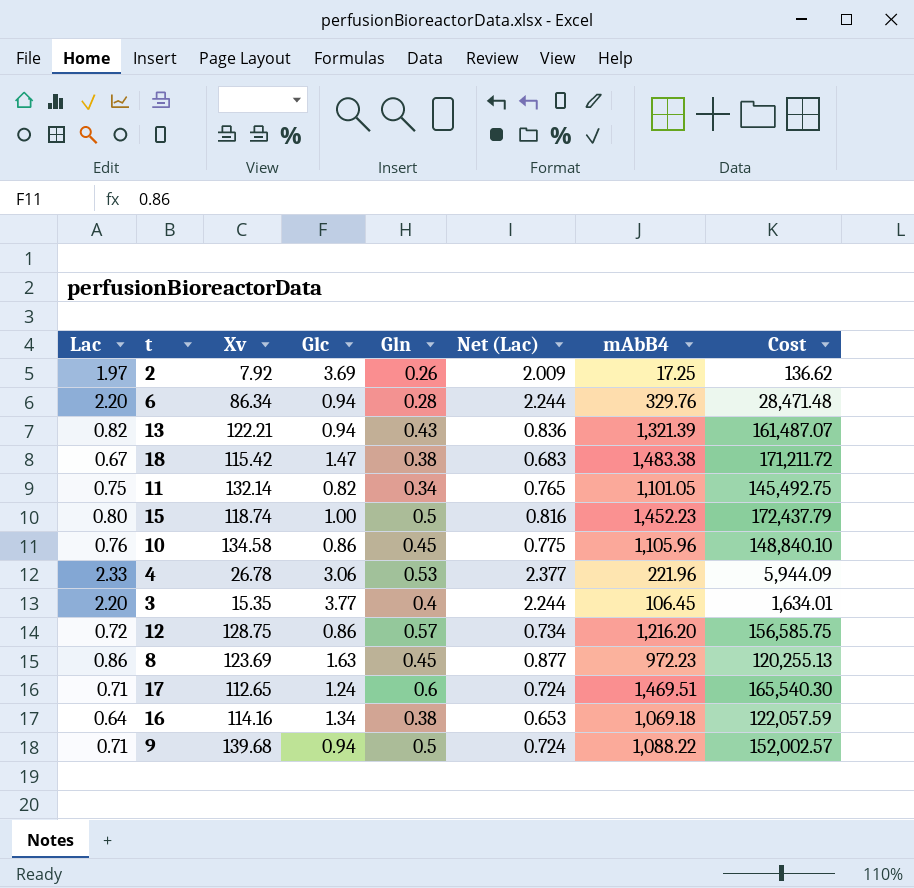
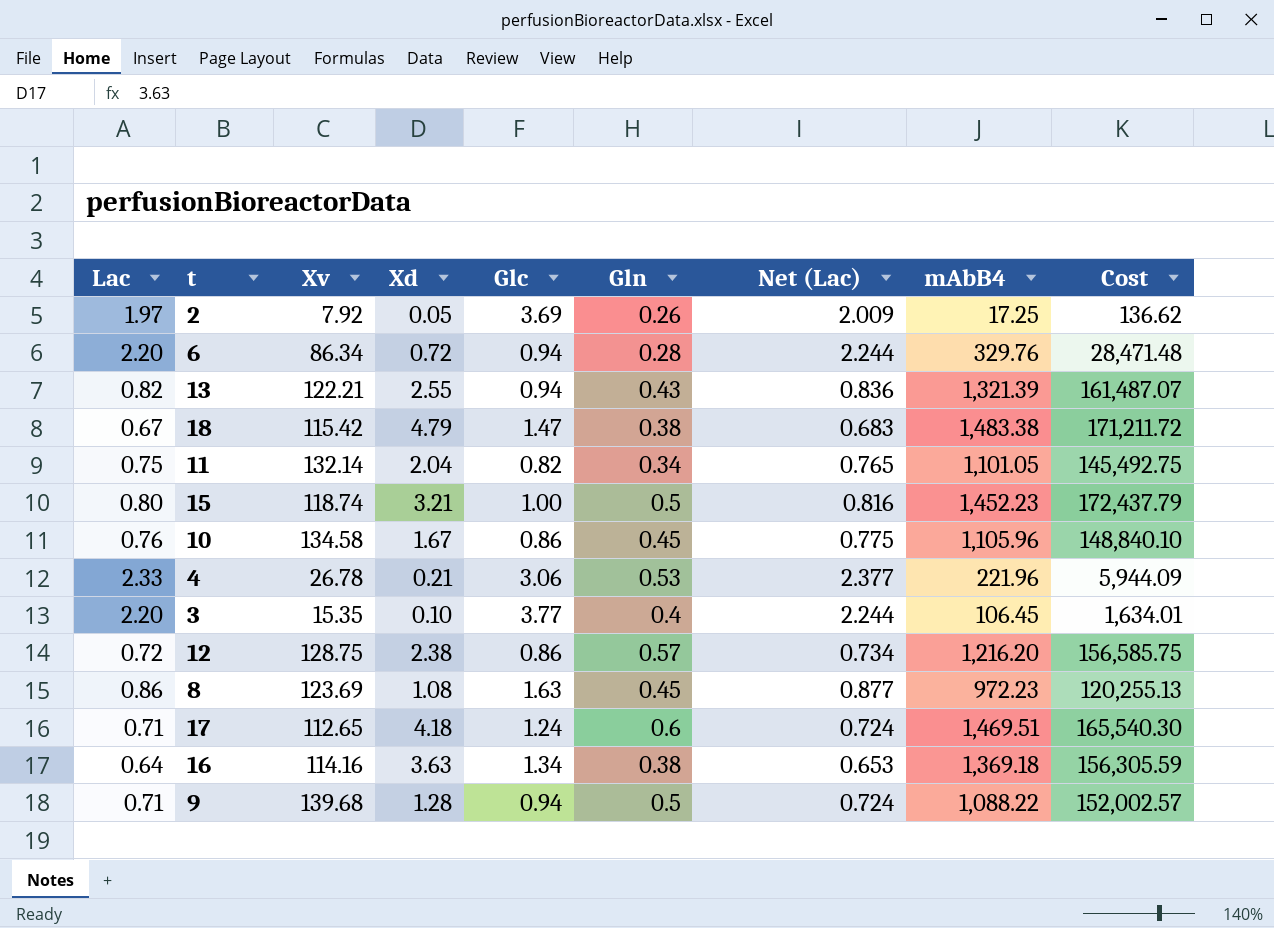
column Xd | position: none -> 4
16 | mAbB4: 1,069.18 -> 1,369.18
16 | Cost: 122,057.59 -> 156,305.59

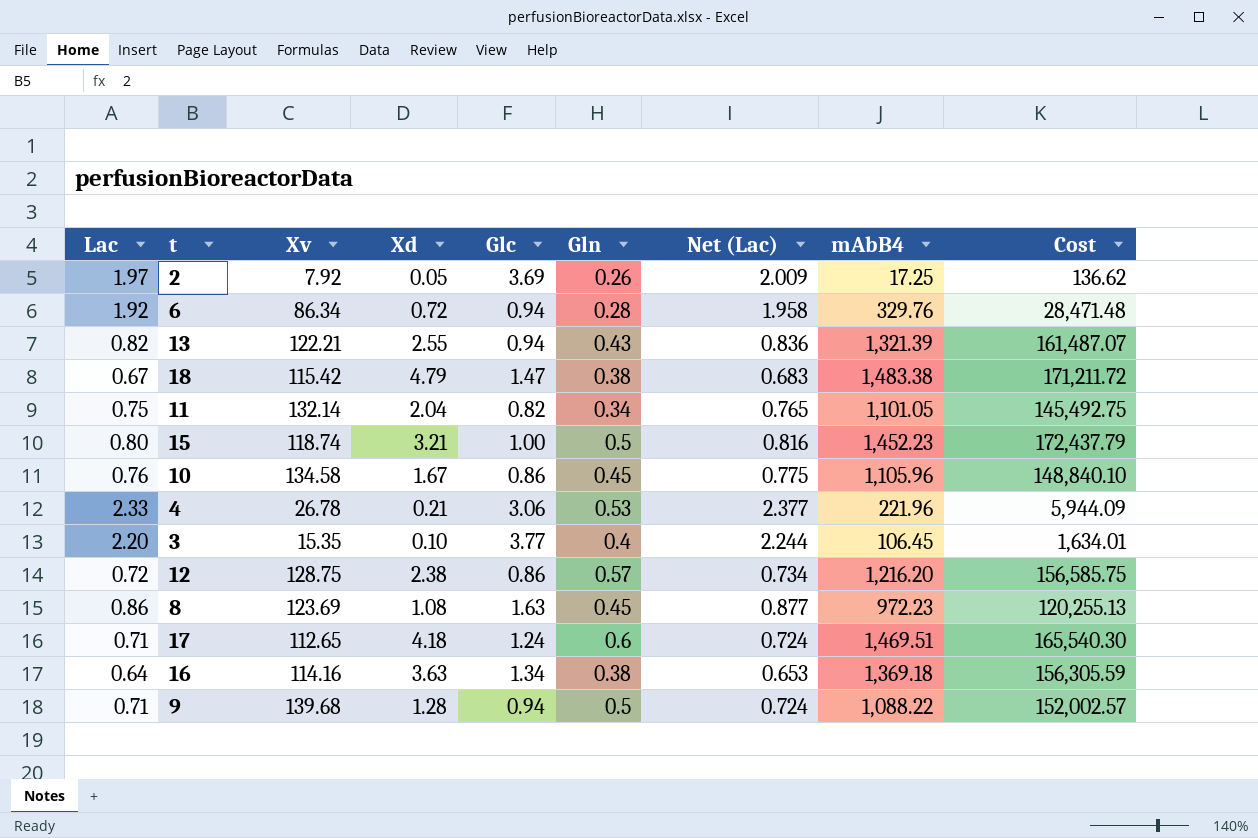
6 | Lac: 2.20 -> 1.92
6 | Net (Lac): 2.244 -> 1.958

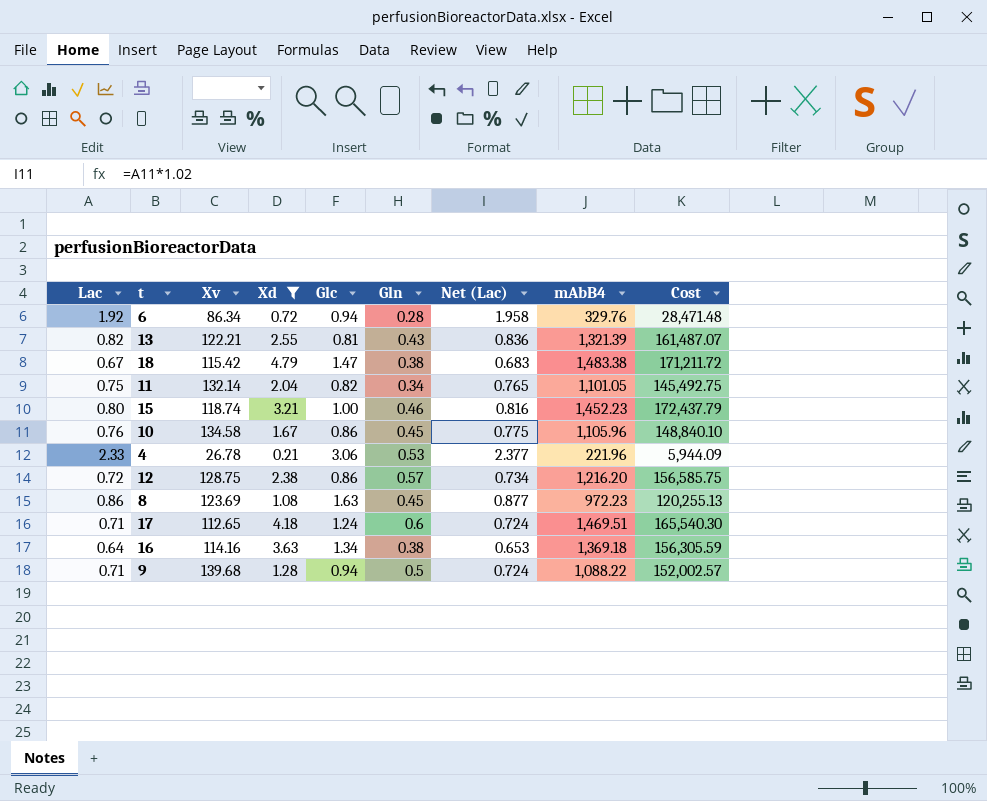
filter: none -> Xd >= 0.21
13 | Glc: 0.94 -> 0.81
15 | Gln: 0.5 -> 0.46

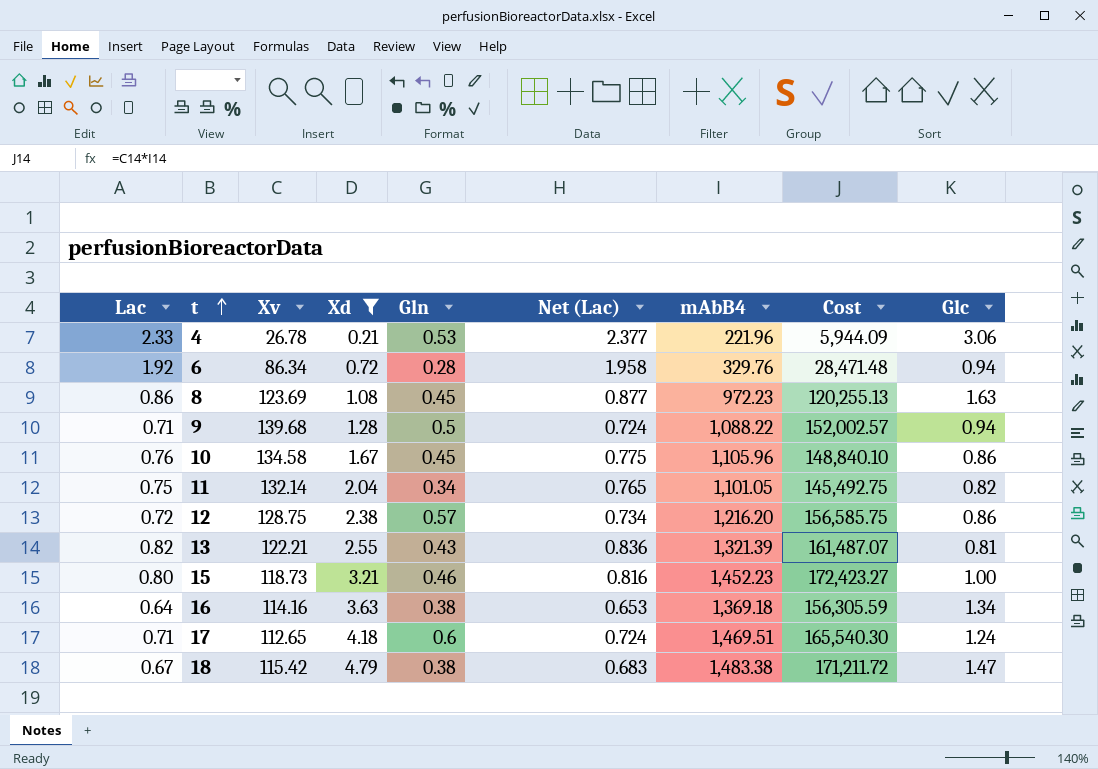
row order: none -> t ascending
column Glc | position: 5 -> 9
15 | Xv: 118.74 -> 118.73
15 | Cost: 172,437.79 -> 172,423.27

